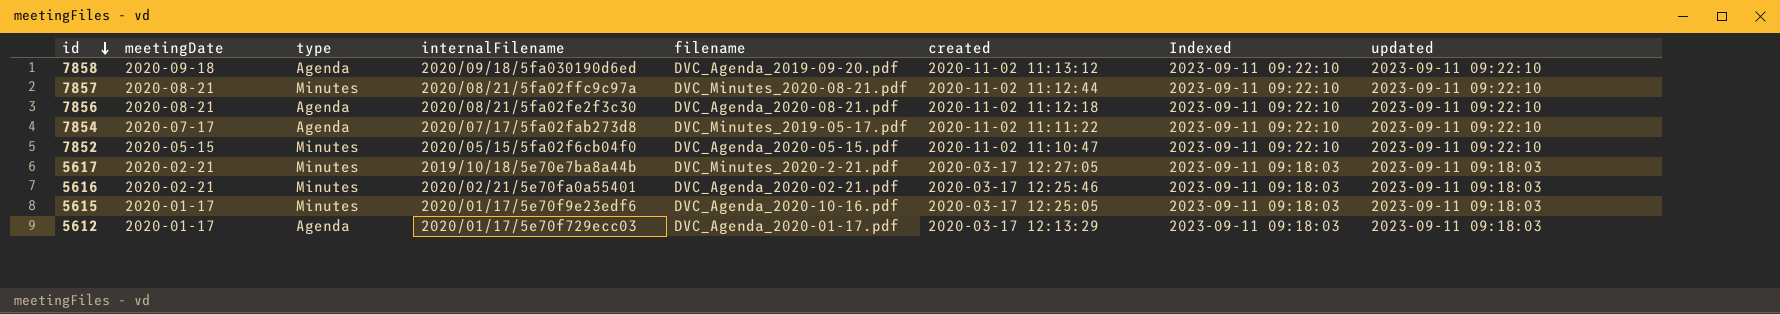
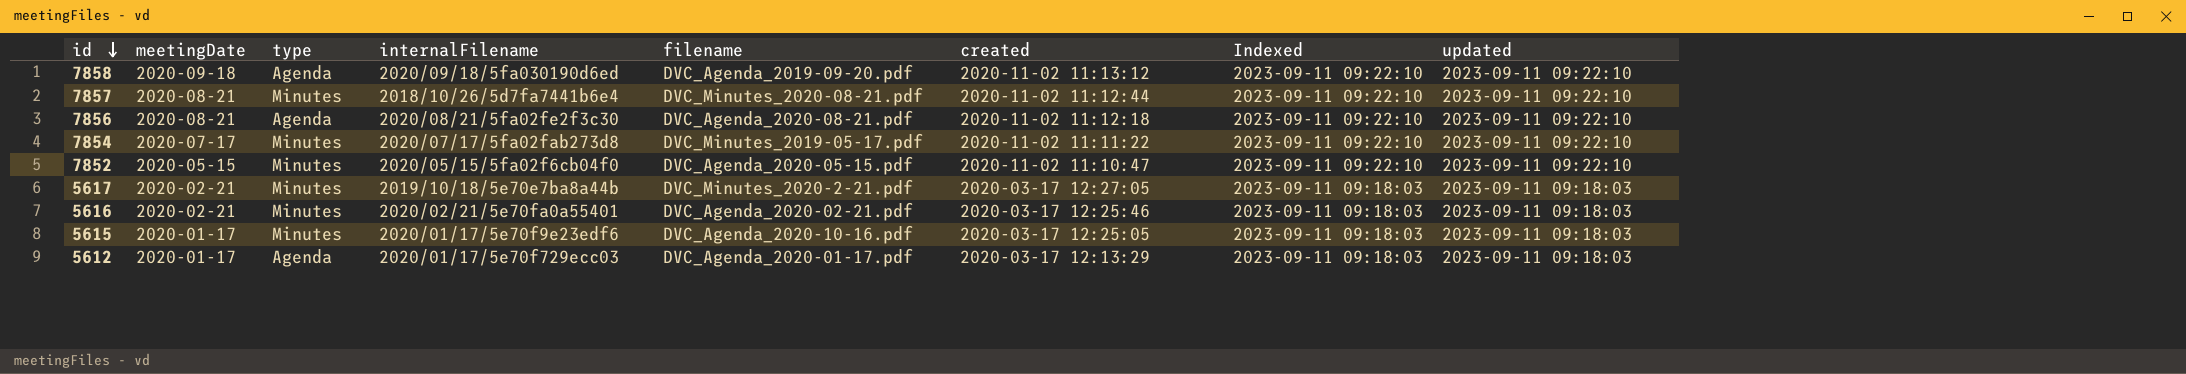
7857 | internalFilename: 2020/08/21/5fa02ffc9c97a -> 2018/10/26/5d7fa7441b6e4
7854 | type: Agenda -> Minutes

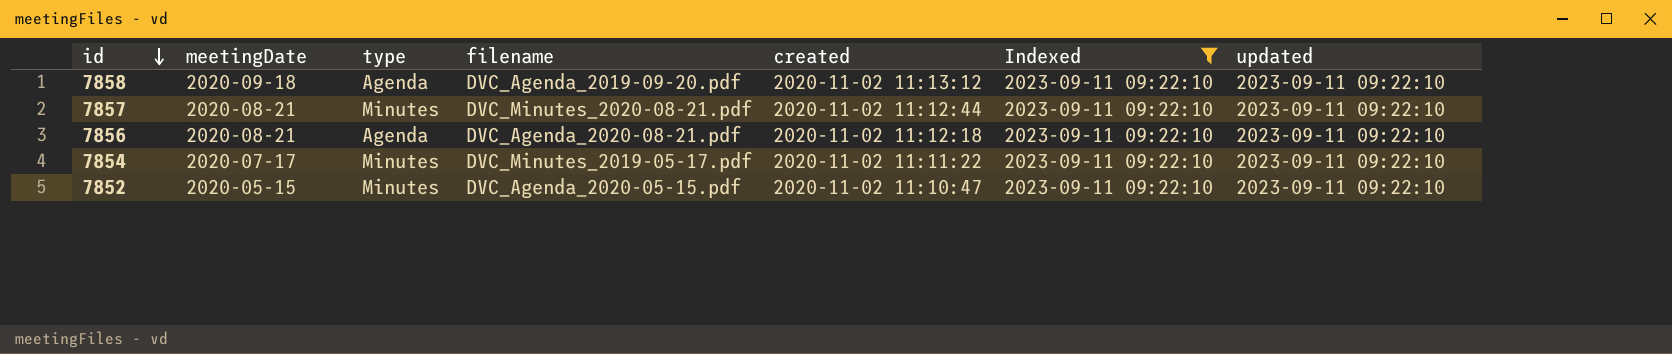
filter: none -> Indexed = 2023-09-11 09:22:10
column internalFilename | position: 4 -> none

